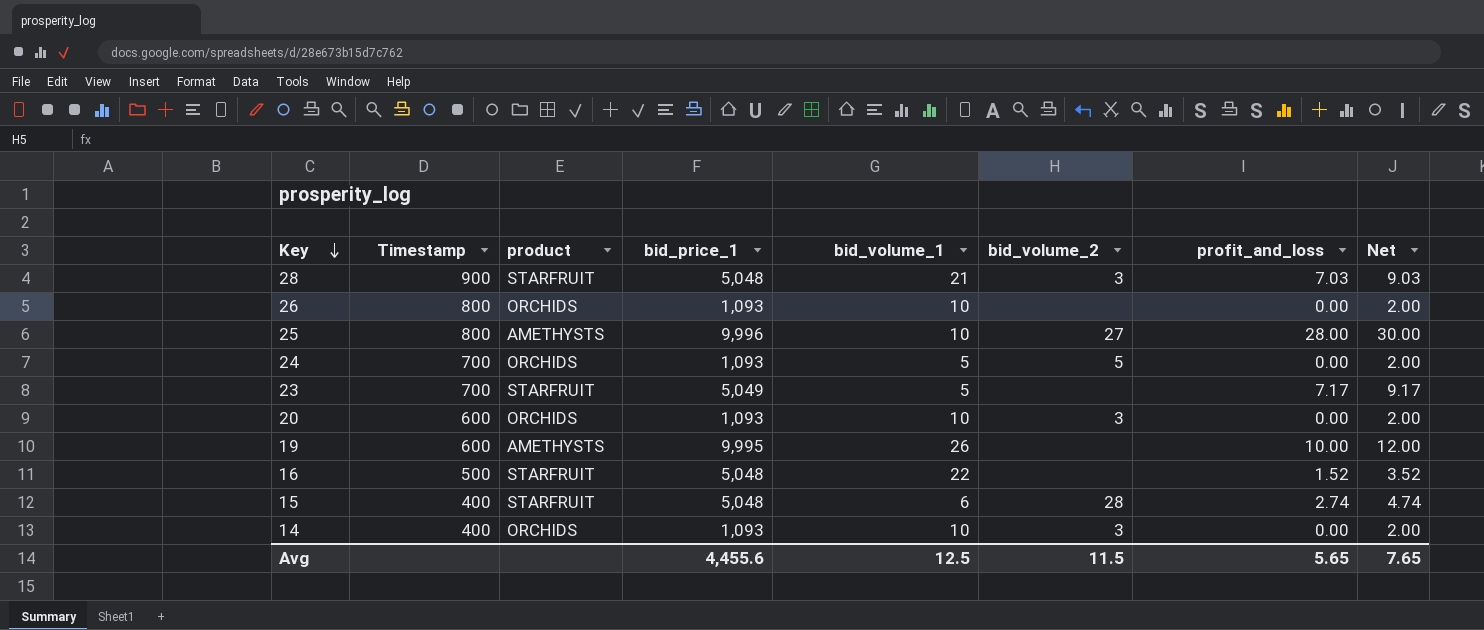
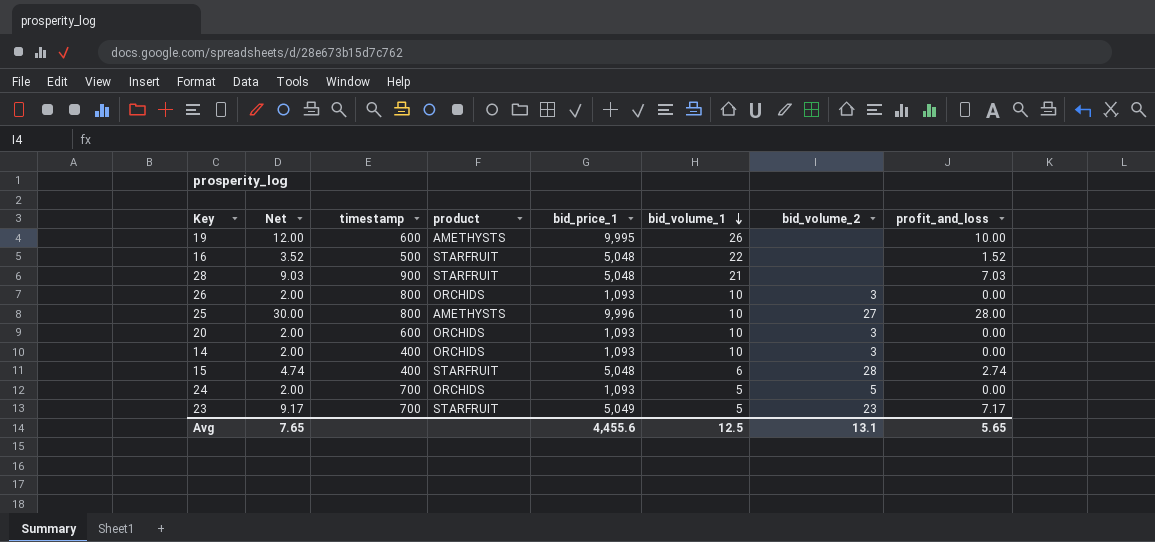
row order: Key descending -> bid_volume_1 descending
column Net | position: 8 -> 2
column name: Timestamp -> timestamp
28 | bid_volume_2: 3 -> none
26 | bid_volume_2: none -> 3
23 | bid_volume_2: none -> 23
Avg | bid_volume_2: 11.5 -> 13.1

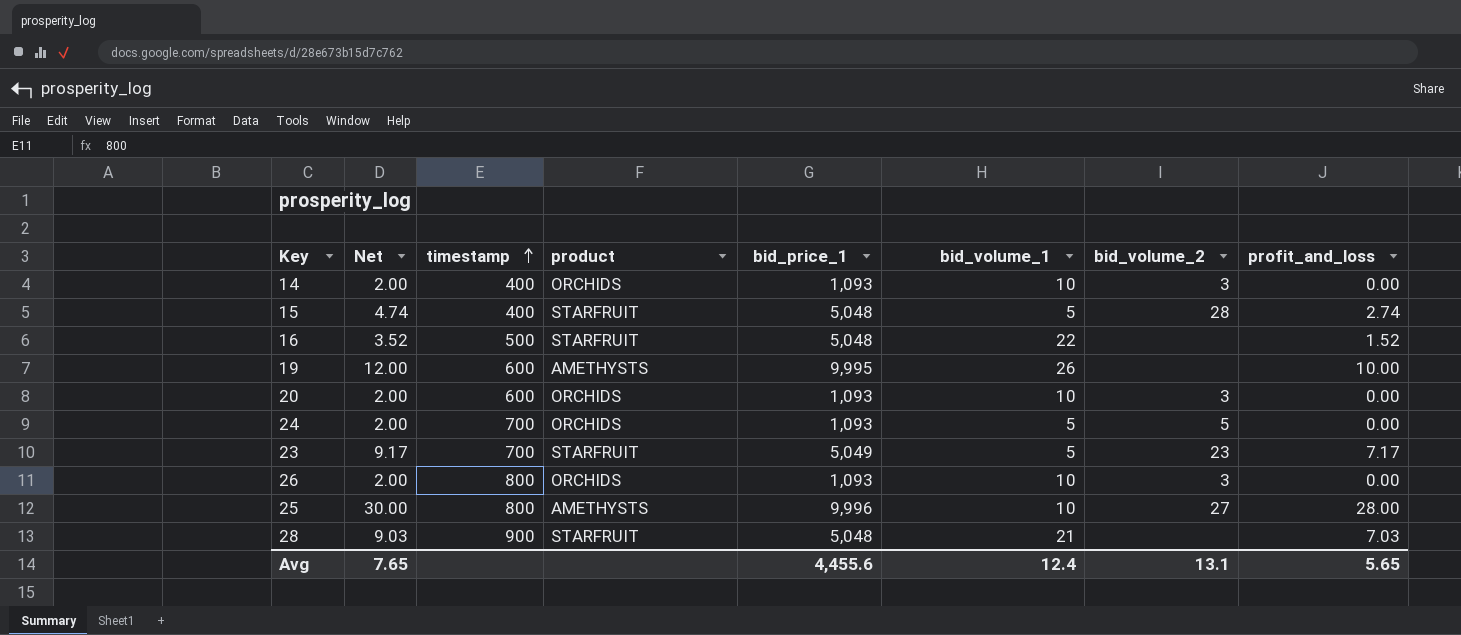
row order: bid_volume_1 descending -> timestamp ascending
15 | bid_volume_1: 6 -> 5
Avg | bid_volume_1: 12.5 -> 12.4

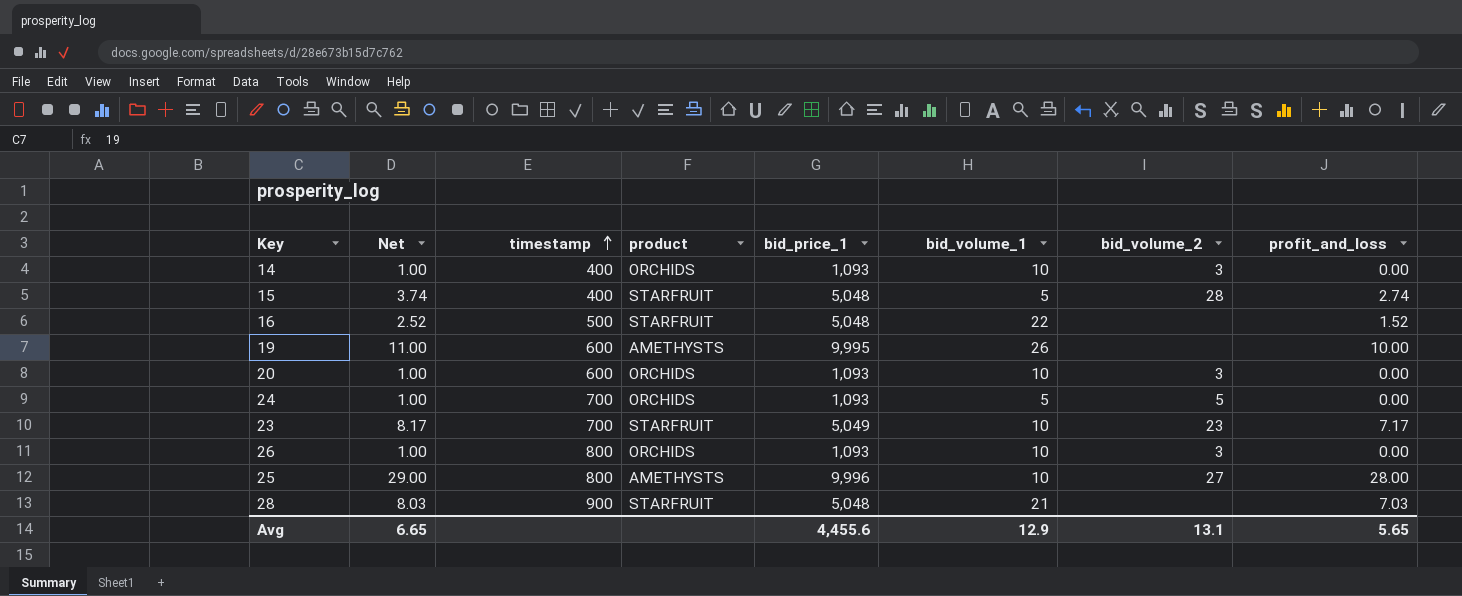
column Net | formula: [profit_and_loss] + 2 -> [profit_and_loss] + 1
23 | bid_volume_1: 5 -> 10
Avg | Net: 7.65 -> 6.65
Avg | bid_volume_1: 12.4 -> 12.9

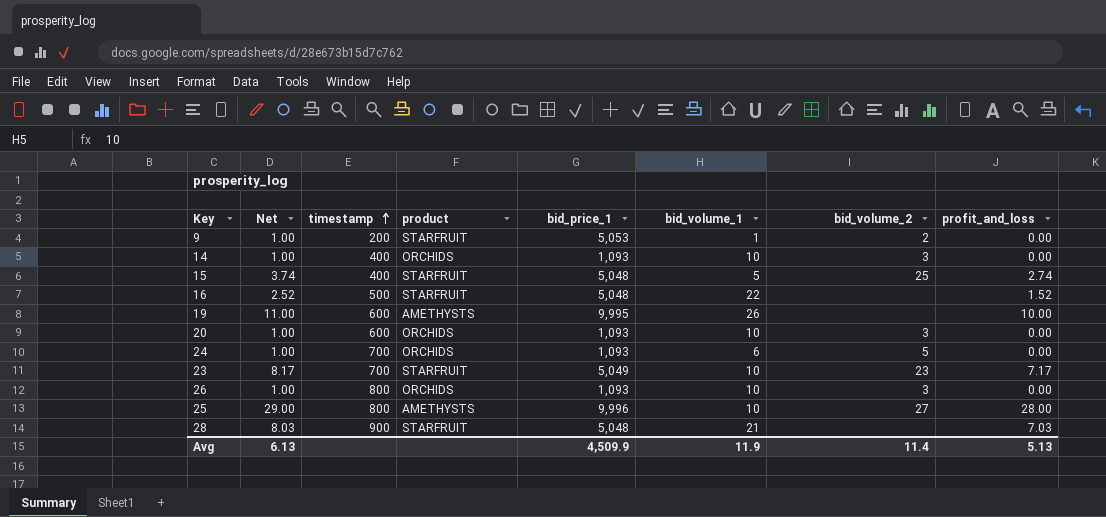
row 9: none -> 1.00 | 200 | STARFRUIT | 5,053 | 1 | 2 | 0.00
15 | bid_volume_2: 28 -> 25
24 | bid_volume_1: 5 -> 6
Avg | Net: 6.65 -> 6.13
Avg | bid_price_1: 4,455.6 -> 4,509.9
Avg | bid_volume_1: 12.9 -> 11.9
Avg | bid_volume_2: 13.1 -> 11.4
Avg | profit_and_loss: 5.65 -> 5.13

